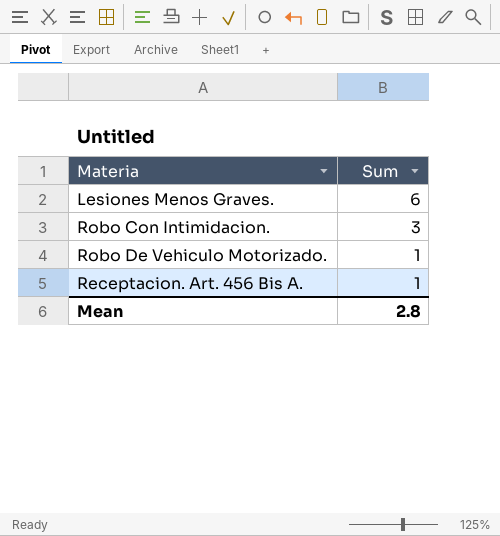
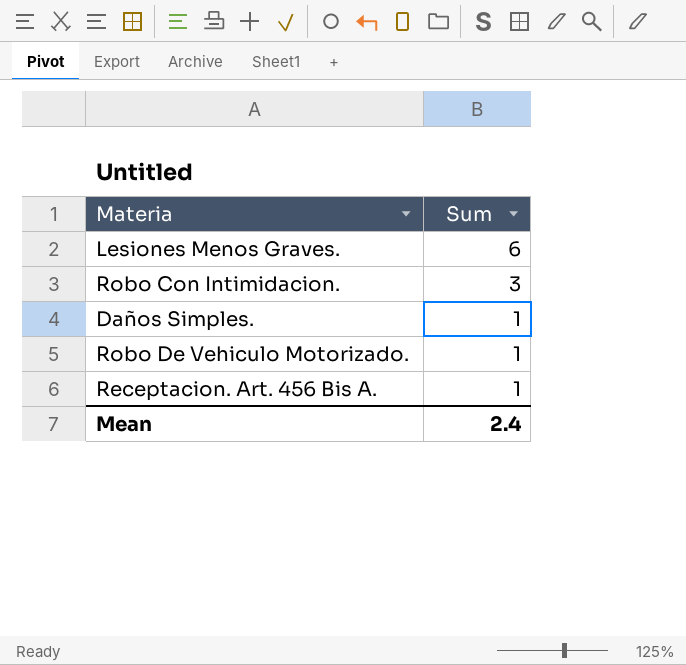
row Daños Simples.: none -> 1
Mean | Sum: 2.8 -> 2.4

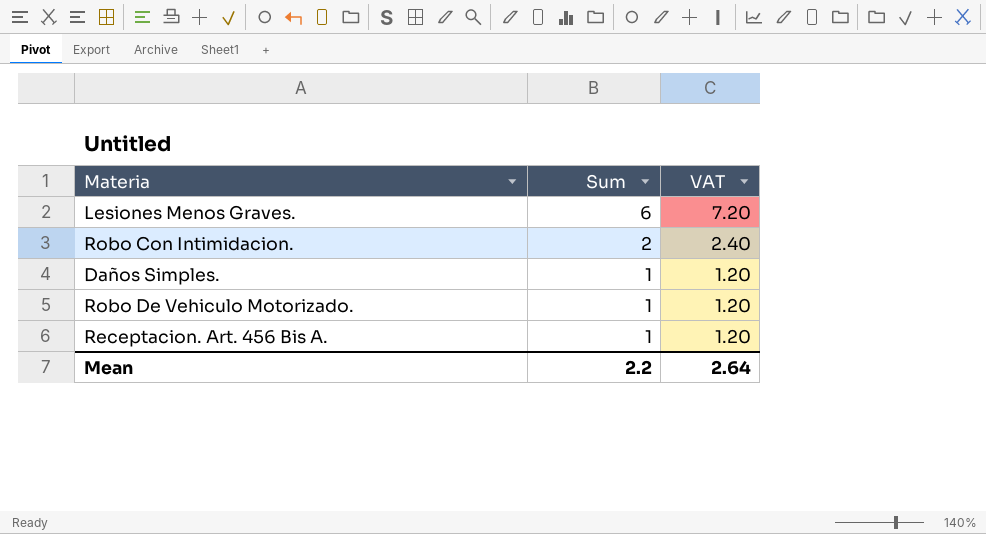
column VAT | formula: none -> [Sum] * 1.2
Robo Con Intimidacion. | Sum: 3 -> 2
Mean | Sum: 2.4 -> 2.2

